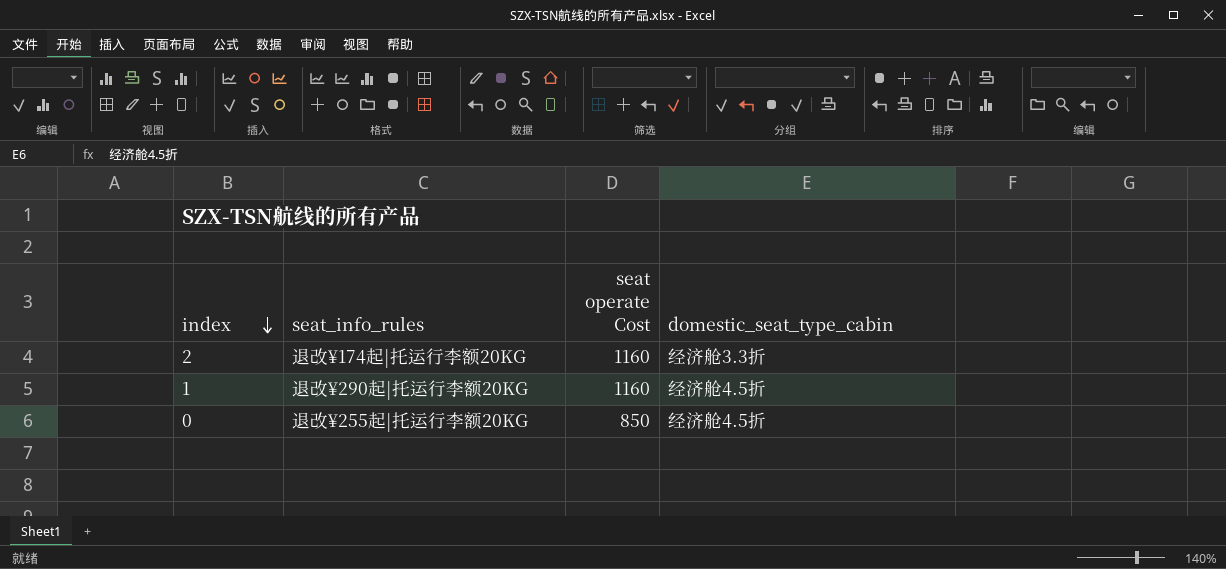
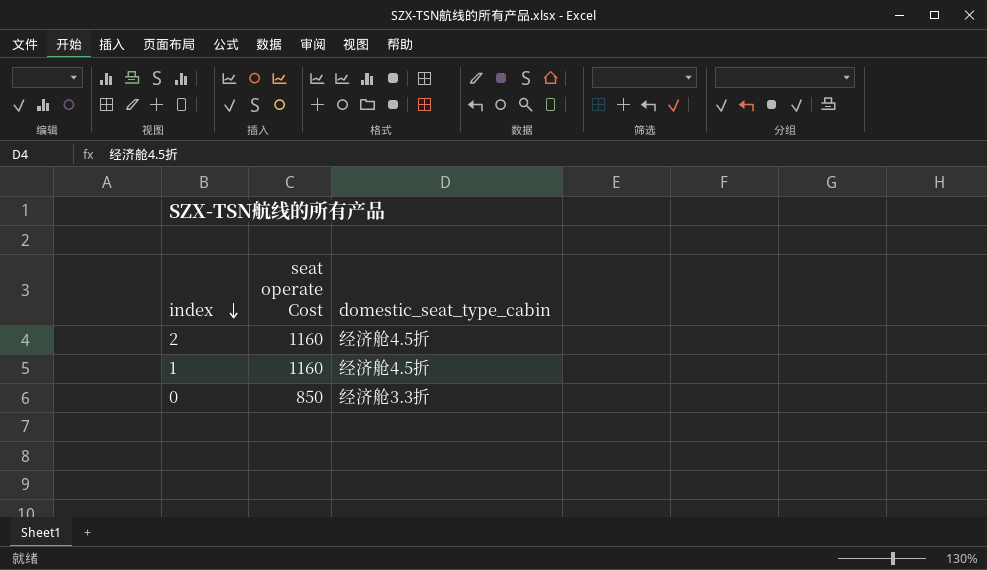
column seat_info_rules | position: 2 -> none
2 | domestic_seat_type_cabin: 经济舱3.3折 -> 经济舱4.5折
0 | domestic_seat_type_cabin: 经济舱4.5折 -> 经济舱3.3折

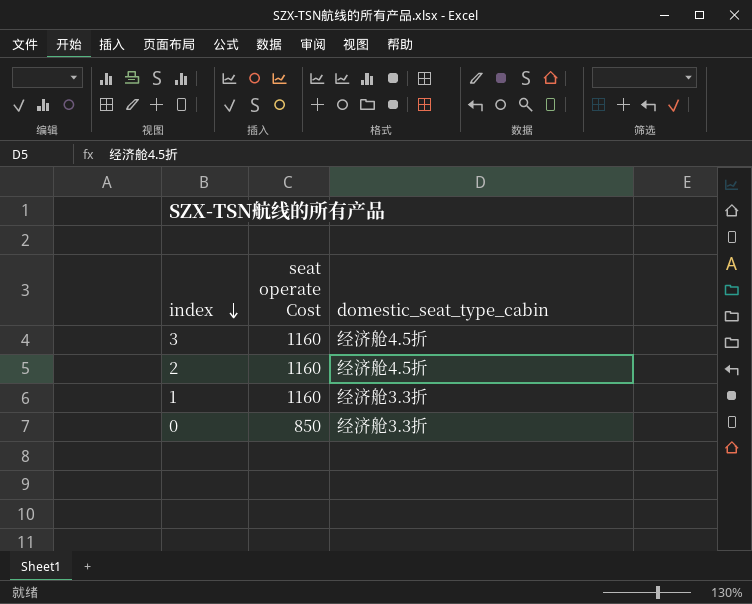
row 3: none -> 1160 | 经济舱4.5折
1 | domestic_seat_type_cabin: 经济舱4.5折 -> 经济舱3.3折

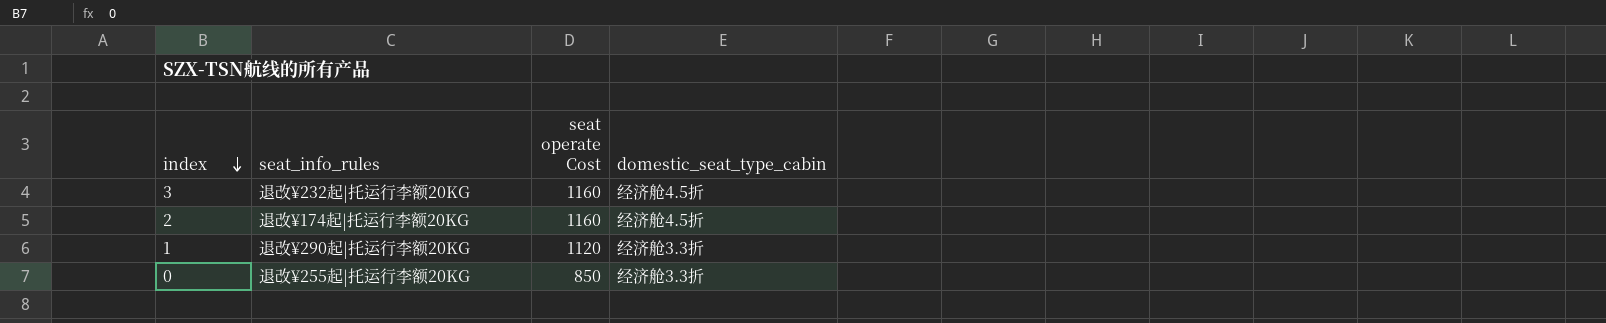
column seat_info_rules | position: none -> 2
1 | seat operate Cost: 1160 -> 1120

